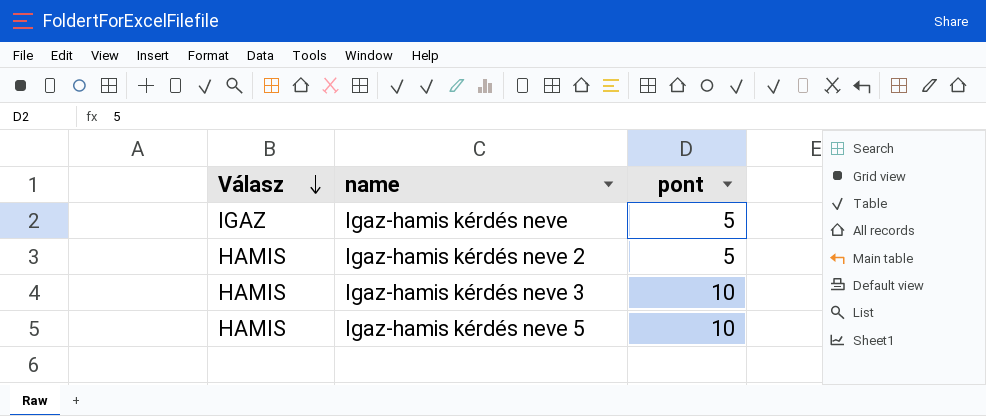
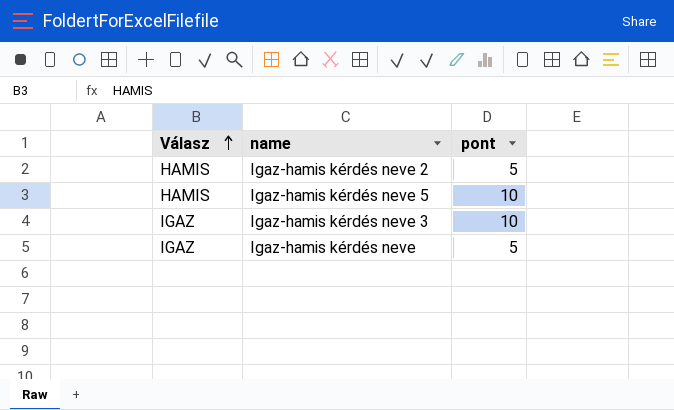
row order: Válasz descending -> Válasz ascending
Igaz-hamis kérdés neve 3 | Válasz: HAMIS -> IGAZ

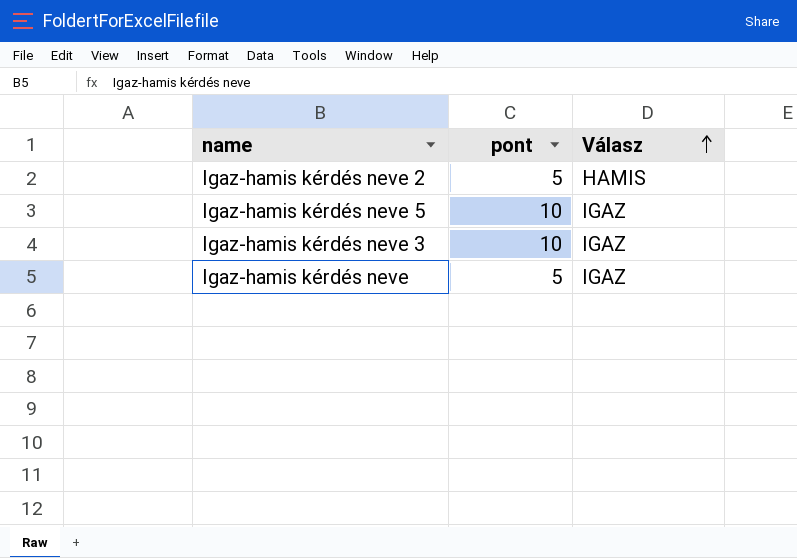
column Válasz | position: 1 -> 3
Igaz-hamis kérdés neve 5 | Válasz: HAMIS -> IGAZ

